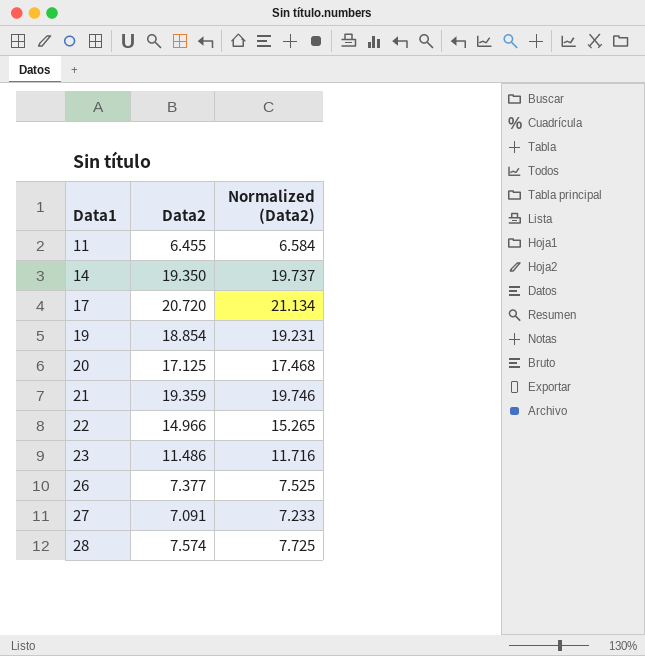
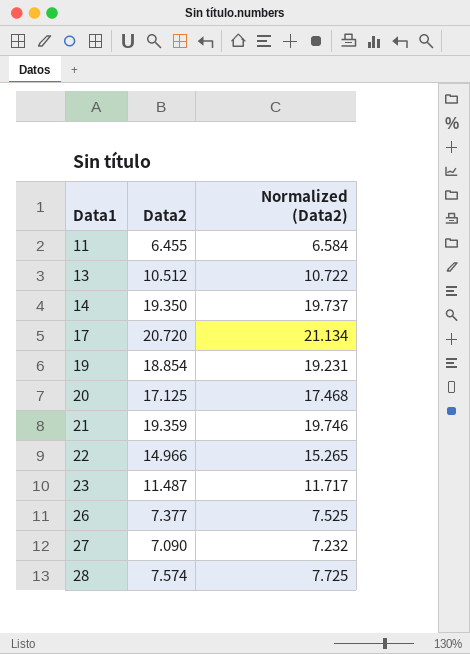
row 13: none -> 10.512 | 10.722
23 | Data2: 11.486 -> 11.487
23 | Normalized (Data2): 11.716 -> 11.717
27 | Data2: 7.091 -> 7.090
27 | Normalized (Data2): 7.233 -> 7.232

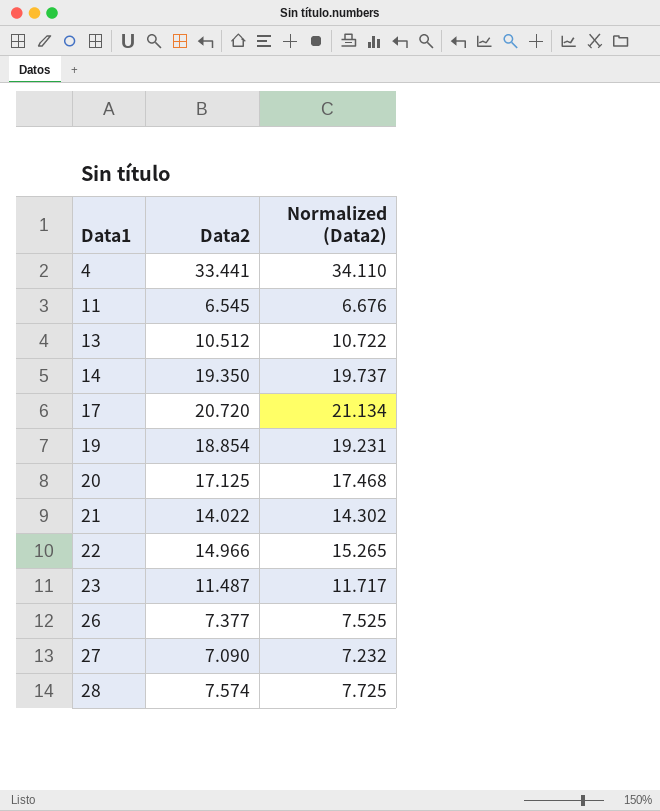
row 4: none -> 33.441 | 34.110
11 | Data2: 6.455 -> 6.545
11 | Normalized (Data2): 6.584 -> 6.676
21 | Data2: 19.359 -> 14.022
21 | Normalized (Data2): 19.746 -> 14.302

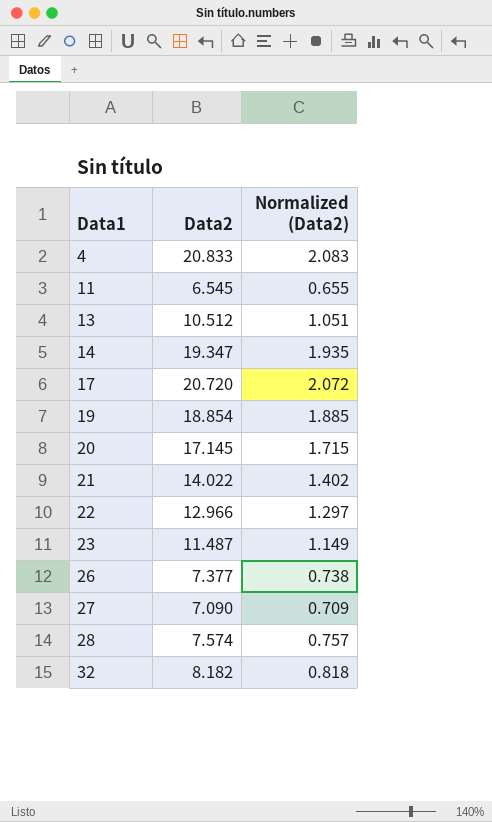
column Normalized (Data2) | formula: [Data2] * 1.02 -> [Data2] * 0.1
4 | Data2: 33.441 -> 20.833
14 | Data2: 19.350 -> 19.347
20 | Data2: 17.125 -> 17.145
22 | Data2: 14.966 -> 12.966
row 32: none -> 8.182 | 0.818

